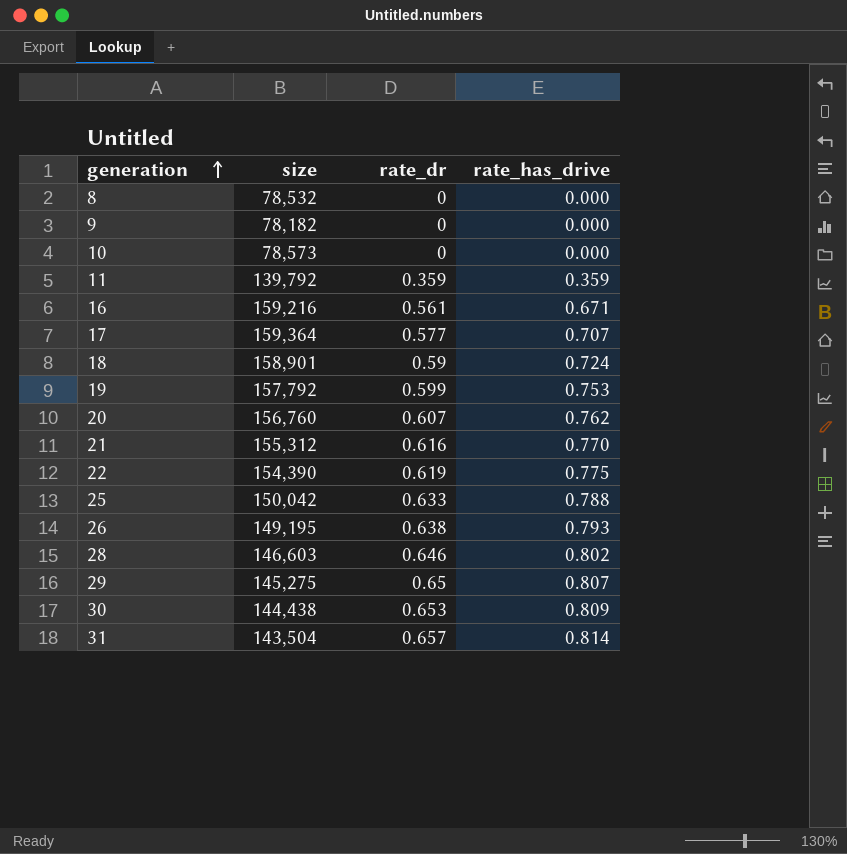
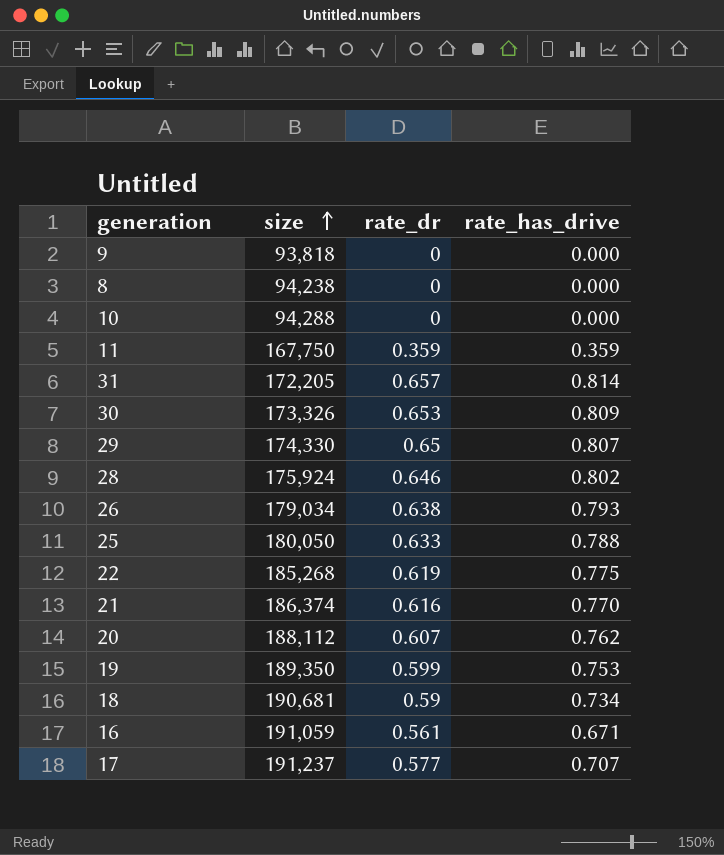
row order: generation ascending -> size ascending
9 | size: 78,182 -> 93,818
8 | size: 78,532 -> 94,238
10 | size: 78,573 -> 94,288
11 | size: 139,792 -> 167,750
31 | size: 143,504 -> 172,205
30 | size: 144,438 -> 173,326
29 | size: 145,275 -> 174,330
28 | size: 146,603 -> 175,924
26 | size: 149,195 -> 179,034
25 | size: 150,042 -> 180,050
22 | size: 154,390 -> 185,268
21 | size: 155,312 -> 186,374
20 | size: 156,760 -> 188,112
19 | size: 157,792 -> 189,350
18 | size: 158,901 -> 190,681
18 | rate_has_drive: 0.724 -> 0.734
16 | size: 159,216 -> 191,059
17 | size: 159,364 -> 191,237

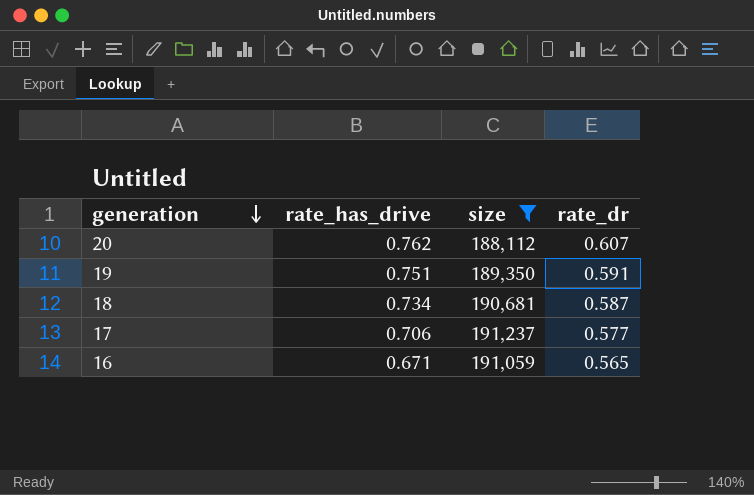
filter: none -> size >= 188,112
row order: size ascending -> generation descending
column rate_has_drive | position: 4 -> 2
19 | rate_has_drive: 0.753 -> 0.751
19 | rate_dr: 0.599 -> 0.591
18 | rate_dr: 0.59 -> 0.587
17 | rate_has_drive: 0.707 -> 0.706
16 | rate_dr: 0.561 -> 0.565

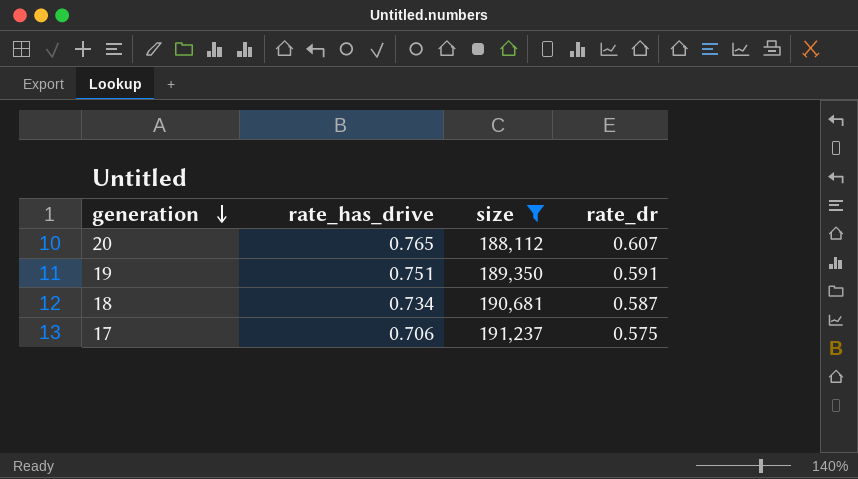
row 16: 0.671 | 191,059 | 0.565 -> none
20 | rate_has_drive: 0.762 -> 0.765
17 | rate_dr: 0.577 -> 0.575

